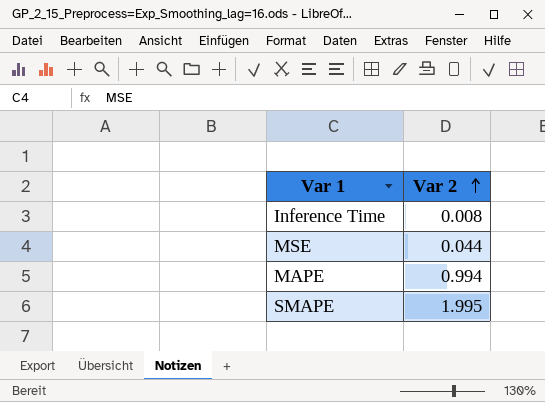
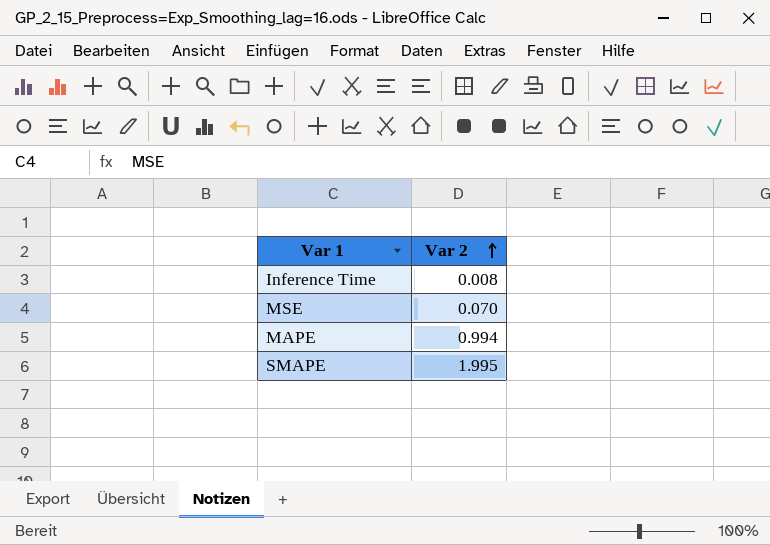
MSE | Var 2: 0.044 -> 0.070

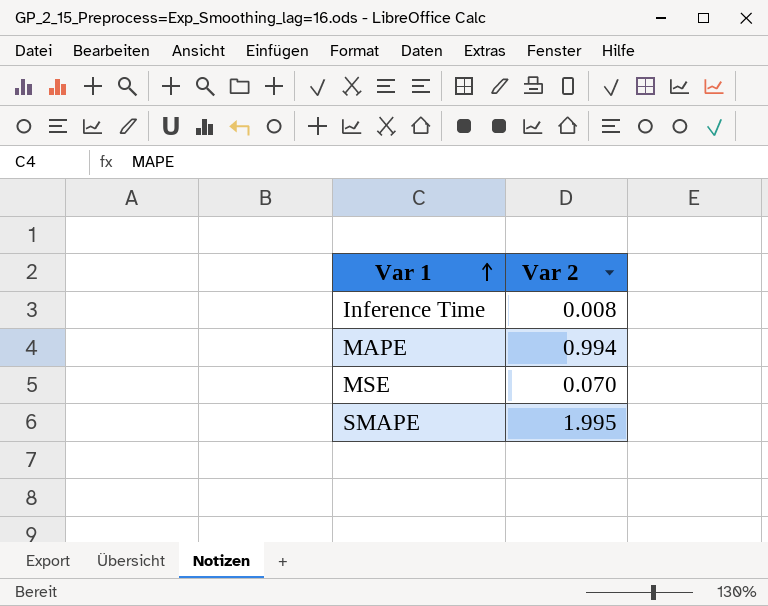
row order: Var 2 ascending -> Var 1 ascending

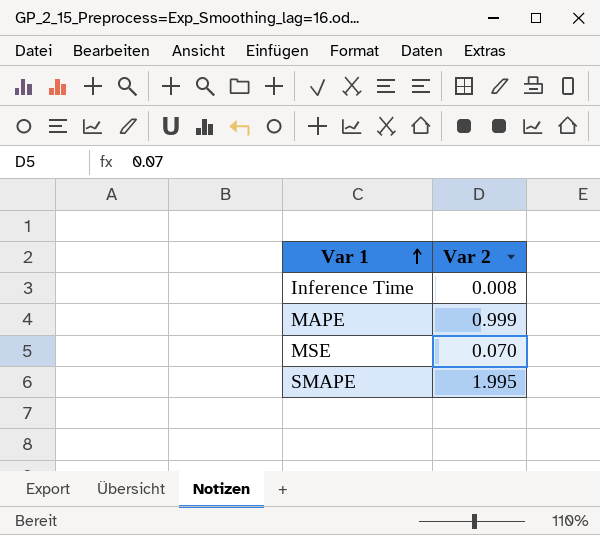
MAPE | Var 2: 0.994 -> 0.999

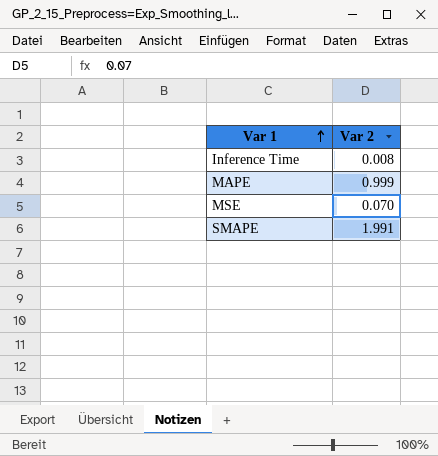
SMAPE | Var 2: 1.995 -> 1.991

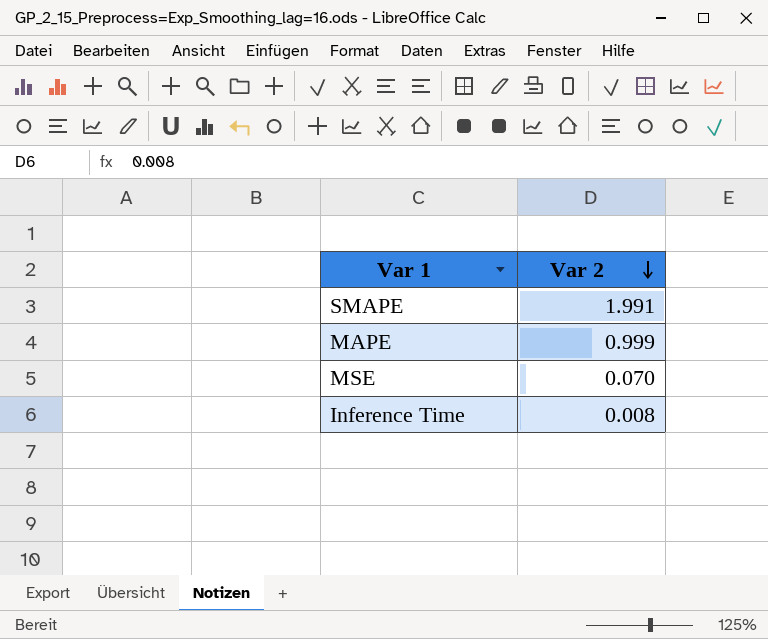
row order: Var 1 ascending -> Var 2 descending

